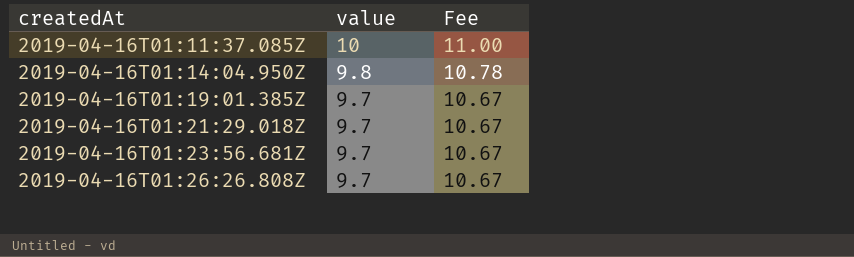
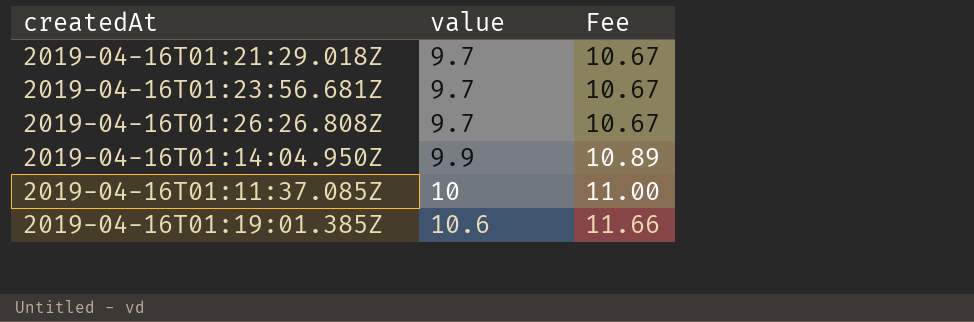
row order: createdAt ascending -> value ascending
2019-04-16T01:14:04.950Z | value: 9.8 -> 9.9
2019-04-16T01:14:04.950Z | Fee: 10.78 -> 10.89
2019-04-16T01:19:01.385Z | value: 9.7 -> 10.6
2019-04-16T01:19:01.385Z | Fee: 10.67 -> 11.66

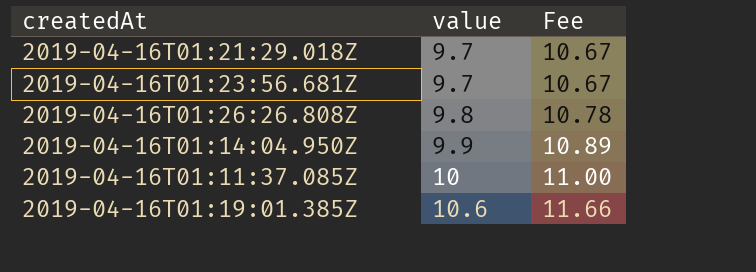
2019-04-16T01:26:26.808Z | value: 9.7 -> 9.8
2019-04-16T01:26:26.808Z | Fee: 10.67 -> 10.78

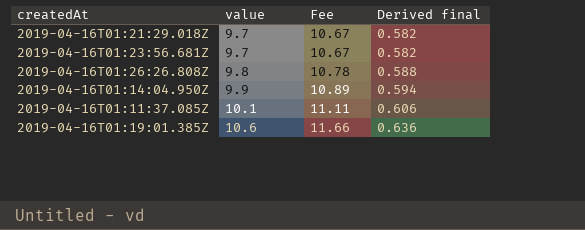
column Derived final | formula: none -> [value] * 0.06
2019-04-16T01:11:37.085Z | value: 10 -> 10.1
2019-04-16T01:11:37.085Z | Fee: 11.00 -> 11.11

